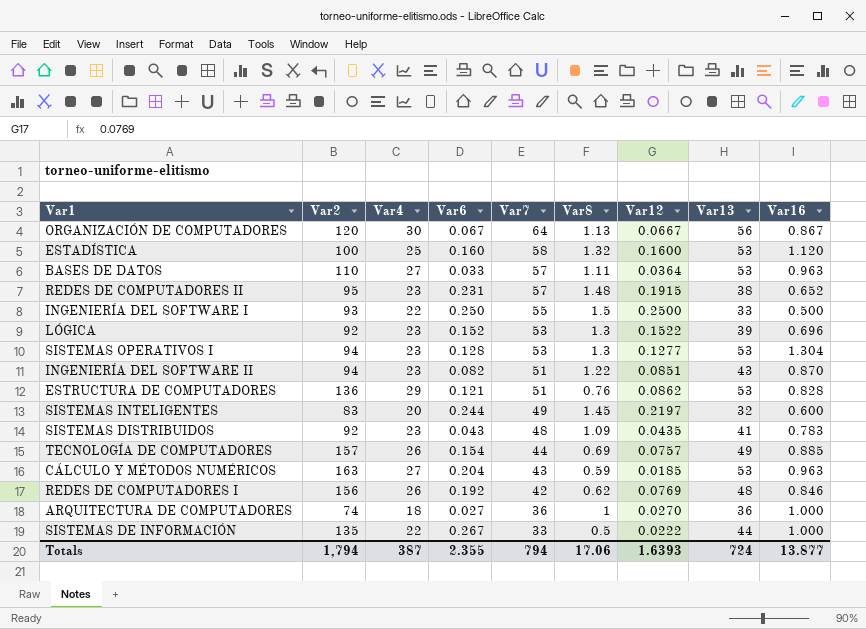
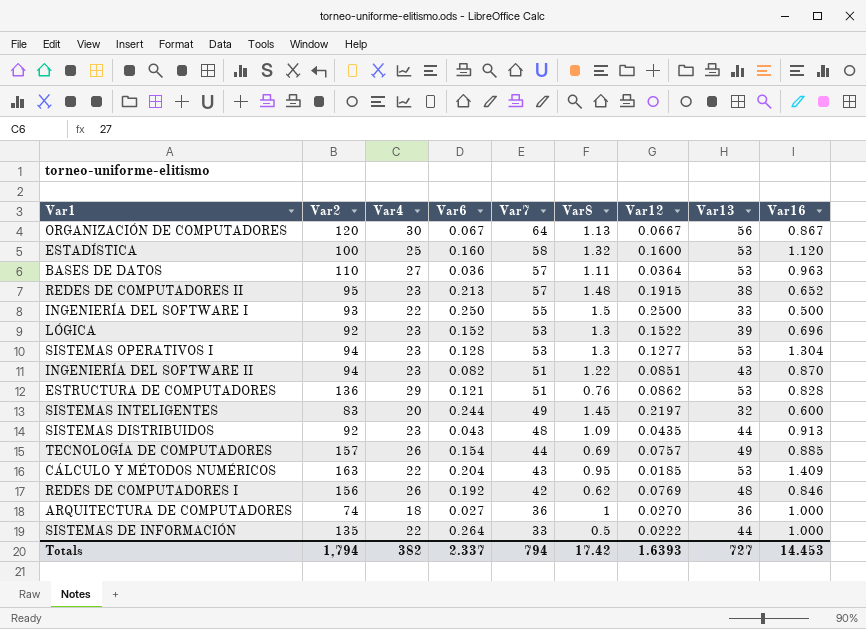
BASES DE DATOS | Var6: 0.033 -> 0.036
REDES DE COMPUTADORES II | Var6: 0.231 -> 0.213
SISTEMAS DISTRIBUIDOS | Var13: 41 -> 44
SISTEMAS DISTRIBUIDOS | Var16: 0.783 -> 0.913
CÁLCULO Y MÉTODOS NUMÉRICOS | Var4: 27 -> 22
CÁLCULO Y MÉTODOS NUMÉRICOS | Var8: 0.59 -> 0.95
CÁLCULO Y MÉTODOS NUMÉRICOS | Var16: 0.963 -> 1.409
SISTEMAS DE INFORMACIÓN | Var6: 0.267 -> 0.264
Totals | Var4: 387 -> 382
Totals | Var6: 2.355 -> 2.337
Totals | Var8: 17.06 -> 17.42
Totals | Var13: 724 -> 727
Totals | Var16: 13.877 -> 14.453

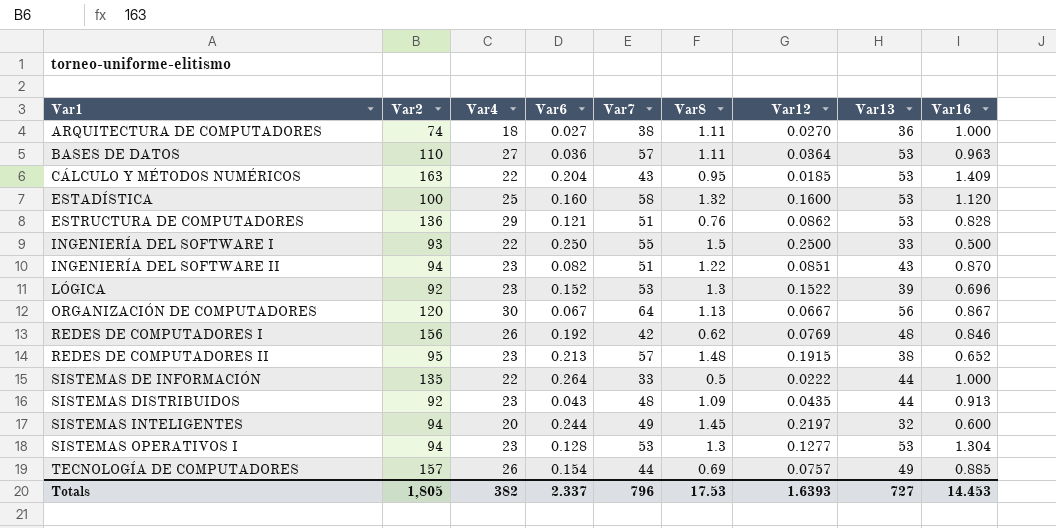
row order: Var7 descending -> Var1 ascending
ARQUITECTURA DE COMPUTADORES | Var7: 36 -> 38
ARQUITECTURA DE COMPUTADORES | Var8: 1 -> 1.11
SISTEMAS INTELIGENTES | Var2: 83 -> 94
Totals | Var2: 1,794 -> 1,805
Totals | Var7: 794 -> 796
Totals | Var8: 17.42 -> 17.53

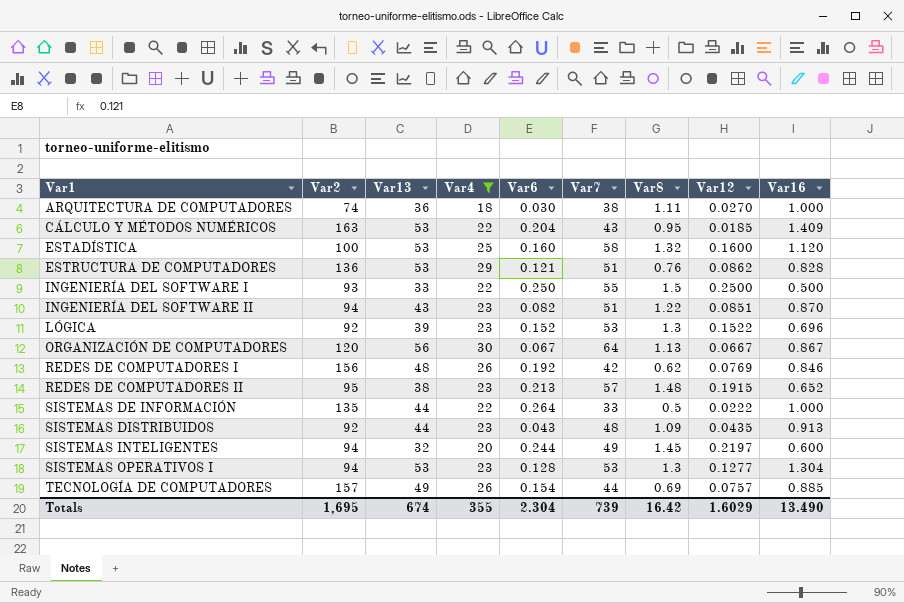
filter: none -> Var4 != 27
column Var13 | position: 8 -> 3
ARQUITECTURA DE COMPUTADORES | Var6: 0.027 -> 0.030
Totals | Var2: 1,805 -> 1,695
Totals | Var13: 727 -> 674
Totals | Var4: 382 -> 355
Totals | Var6: 2.337 -> 2.304
Totals | Var7: 796 -> 739
Totals | Var8: 17.53 -> 16.42
Totals | Var12: 1.6393 -> 1.6029
Totals | Var16: 14.453 -> 13.490

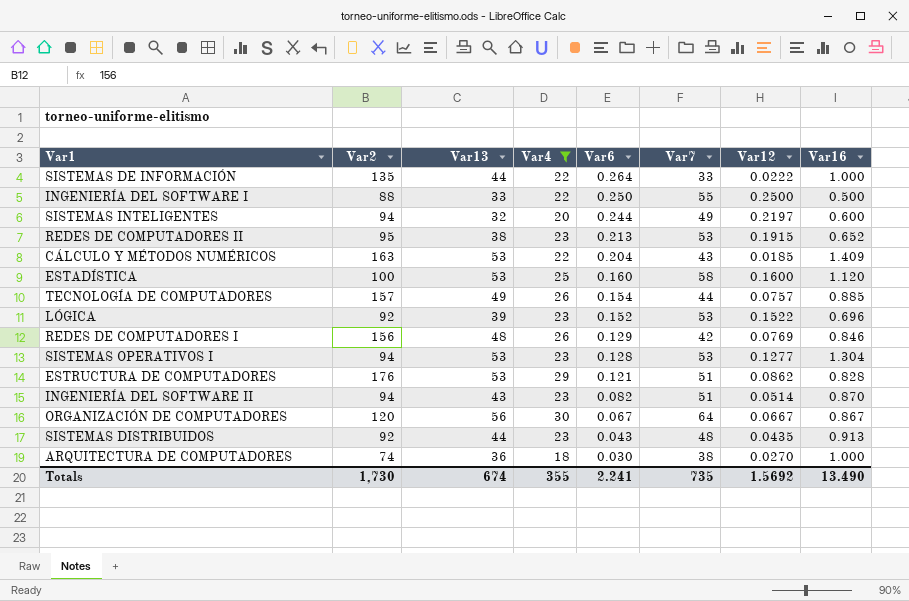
row order: Var1 ascending -> Var6 descending
column Var8 | formula: ([Var7] - [Var4]) / [Var4] -> none
INGENIERÍA DEL SOFTWARE I | Var2: 93 -> 88
REDES DE COMPUTADORES II | Var7: 57 -> 53
REDES DE COMPUTADORES I | Var6: 0.192 -> 0.129
ESTRUCTURA DE COMPUTADORES | Var2: 136 -> 176
INGENIERÍA DEL SOFTWARE II | Var12: 0.0851 -> 0.0514
Totals | Var2: 1,695 -> 1,730
Totals | Var6: 2.304 -> 2.241
Totals | Var7: 739 -> 735
Totals | Var12: 1.6029 -> 1.5692

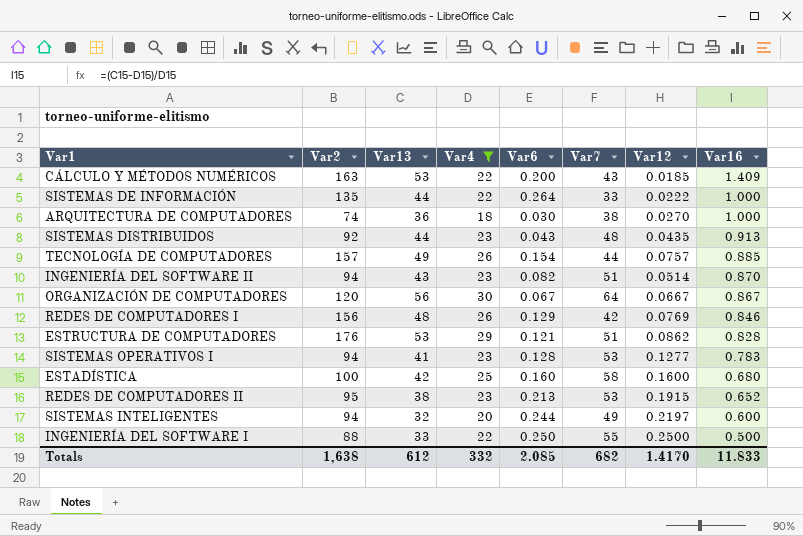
row order: Var6 descending -> Var16 descending
row LÓGICA: 92 | 39 | 23 | 0.152 | 53 | 0.1522 | 0.696 -> none
CÁLCULO Y MÉTODOS NUMÉRICOS | Var6: 0.204 -> 0.200
SISTEMAS OPERATIVOS I | Var13: 53 -> 41
SISTEMAS OPERATIVOS I | Var16: 1.304 -> 0.783
ESTADÍSTICA | Var13: 53 -> 42
ESTADÍSTICA | Var16: 1.120 -> 0.680
Totals | Var2: 1,730 -> 1,638
Totals | Var13: 674 -> 612
Totals | Var4: 355 -> 332
Totals | Var6: 2.241 -> 2.085
Totals | Var7: 735 -> 682
Totals | Var12: 1.5692 -> 1.4170
Totals | Var16: 13.490 -> 11.833

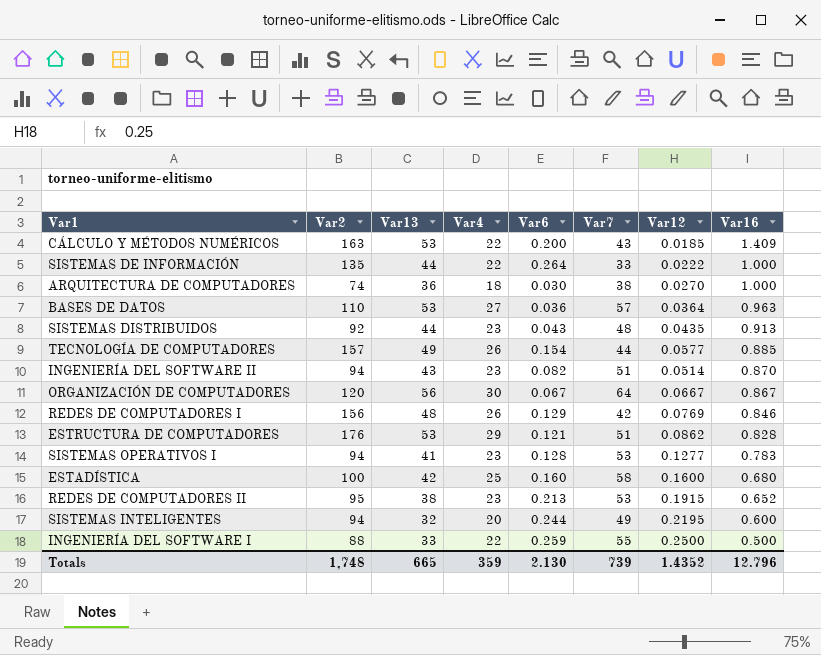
filter: Var4 != 27 -> none
TECNOLOGÍA DE COMPUTADORES | Var12: 0.0757 -> 0.0577
SISTEMAS INTELIGENTES | Var12: 0.2197 -> 0.2195
INGENIERÍA DEL SOFTWARE I | Var6: 0.250 -> 0.259
Totals | Var2: 1,638 -> 1,748
Totals | Var13: 612 -> 665
Totals | Var4: 332 -> 359
Totals | Var6: 2.085 -> 2.130
Totals | Var7: 682 -> 739
Totals | Var12: 1.4170 -> 1.4352
Totals | Var16: 11.833 -> 12.796

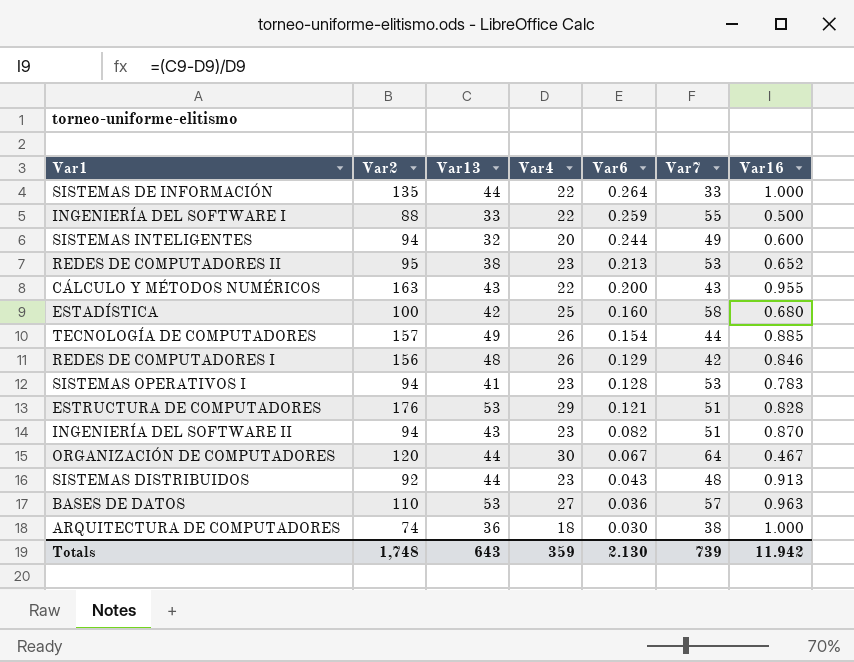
row order: Var16 descending -> Var6 descending
column Var12 | position: 7 -> none
CÁLCULO Y MÉTODOS NUMÉRICOS | Var13: 53 -> 43
CÁLCULO Y MÉTODOS NUMÉRICOS | Var16: 1.409 -> 0.955
ORGANIZACIÓN DE COMPUTADORES | Var13: 56 -> 44
ORGANIZACIÓN DE COMPUTADORES | Var16: 0.867 -> 0.467
Totals | Var13: 665 -> 643
Totals | Var16: 12.796 -> 11.942

